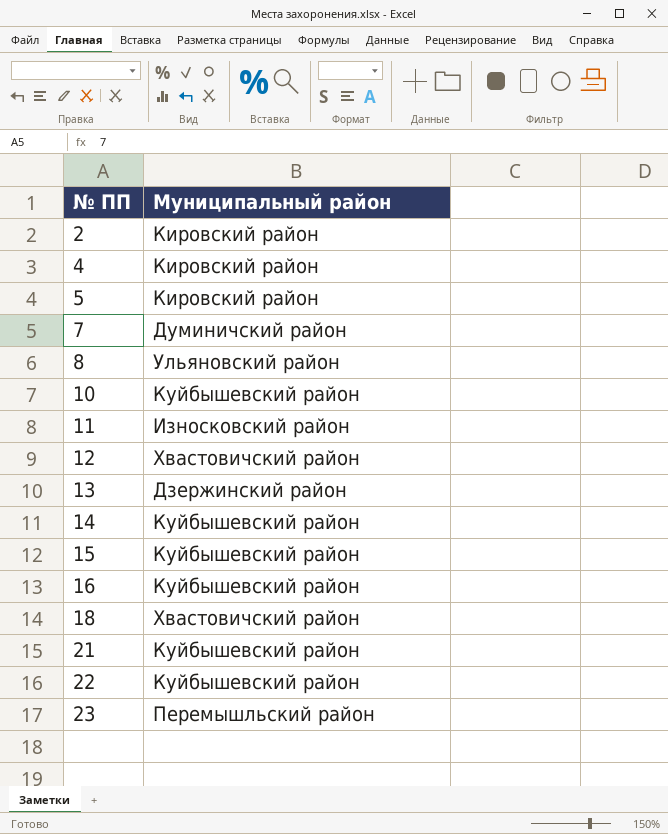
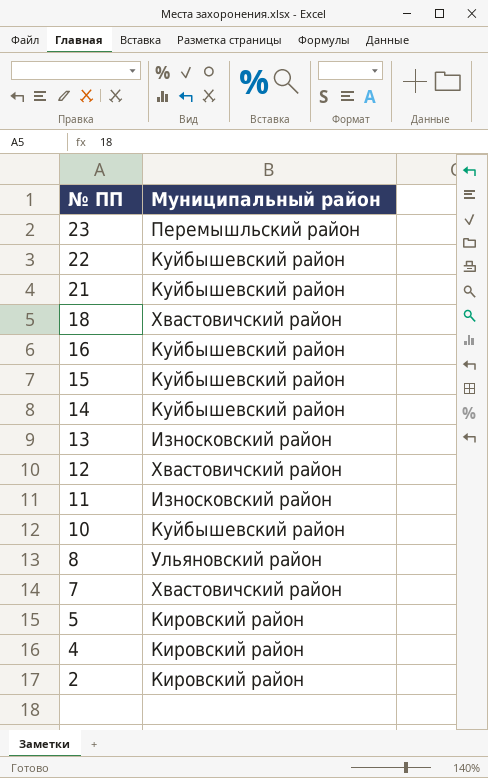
row order: № ПП ascending -> № ПП descending
13 | Муниципальный район: Дзержинский район -> Износковский район
7 | Муниципальный район: Думиничский район -> Хвастовичский район

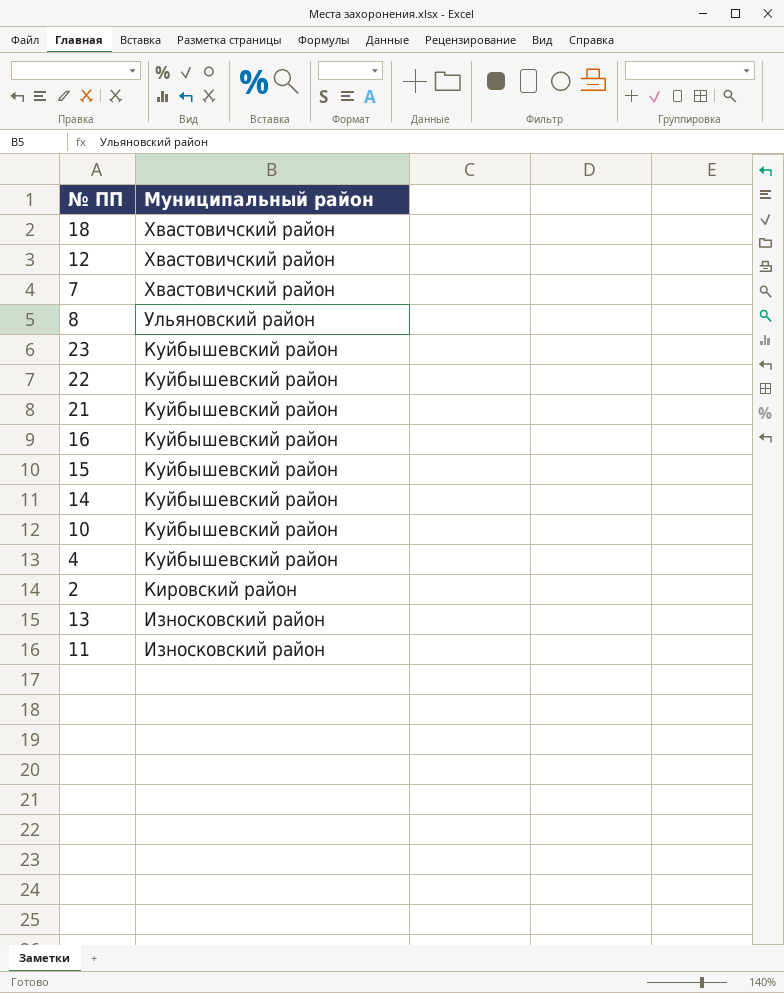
row order: № ПП descending -> Муниципальный район descending
row 5: Кировский район -> none
23 | Муниципальный район: Перемышльский район -> Куйбышевский район
4 | Муниципальный район: Кировский район -> Куйбышевский район

